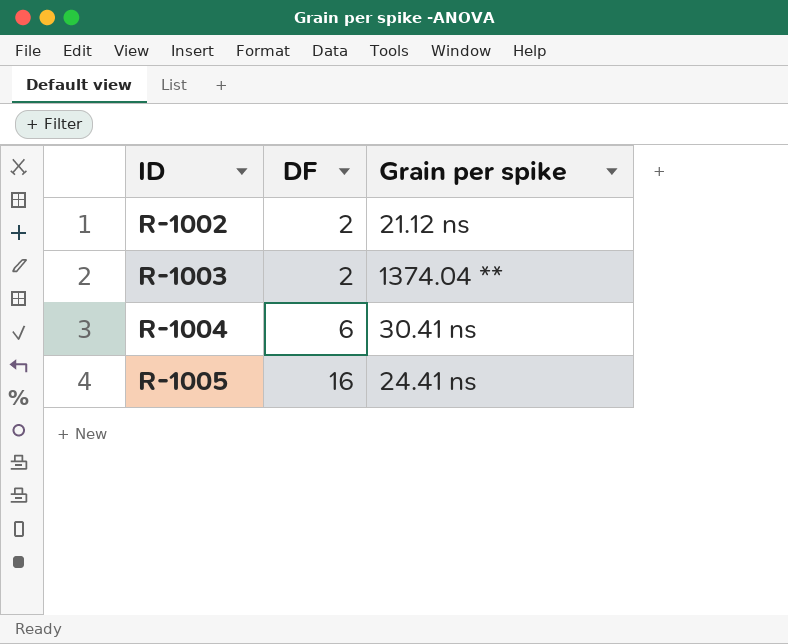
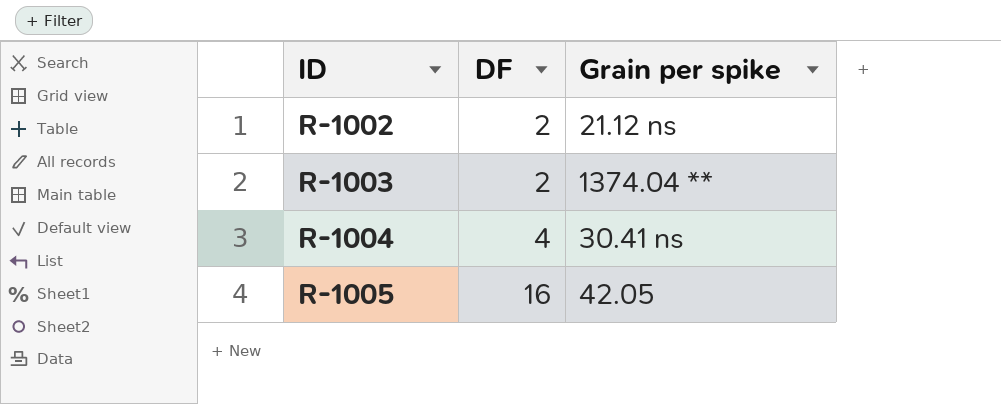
R-1004 | DF: 6 -> 4
R-1005 | Grain per spike: 24.41 ns -> 42.05

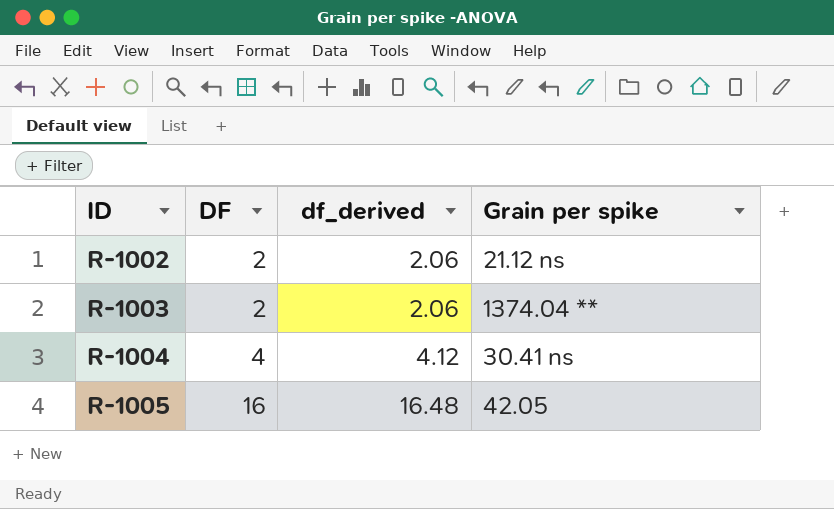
column df_derived | formula: none -> [DF] * 1.03

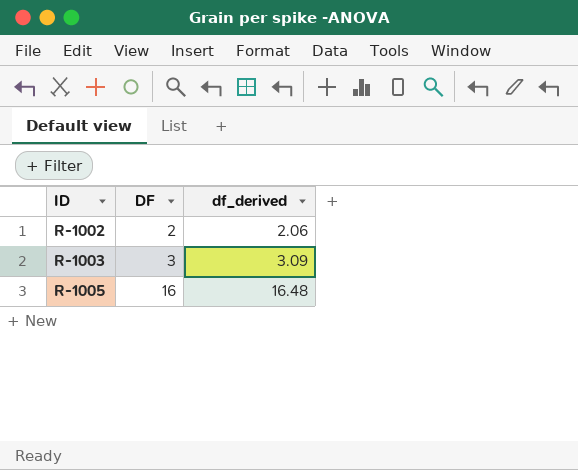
column Grain per spike | position: 4 -> none
row R-1004: 4 | 4.12 | 30.41 ns -> none
R-1003 | DF: 2 -> 3
R-1003 | df_derived: 2.06 -> 3.09

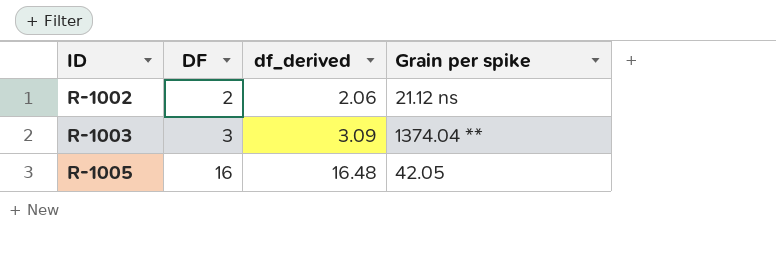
column Grain per spike | position: none -> 4

